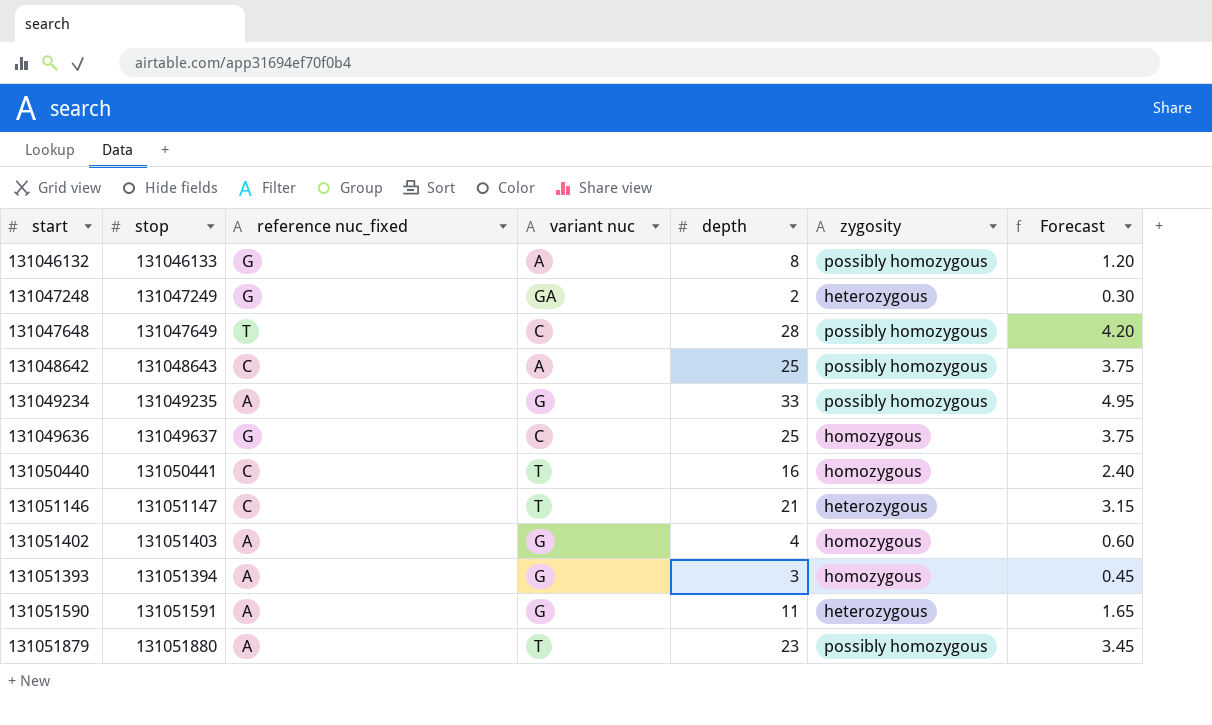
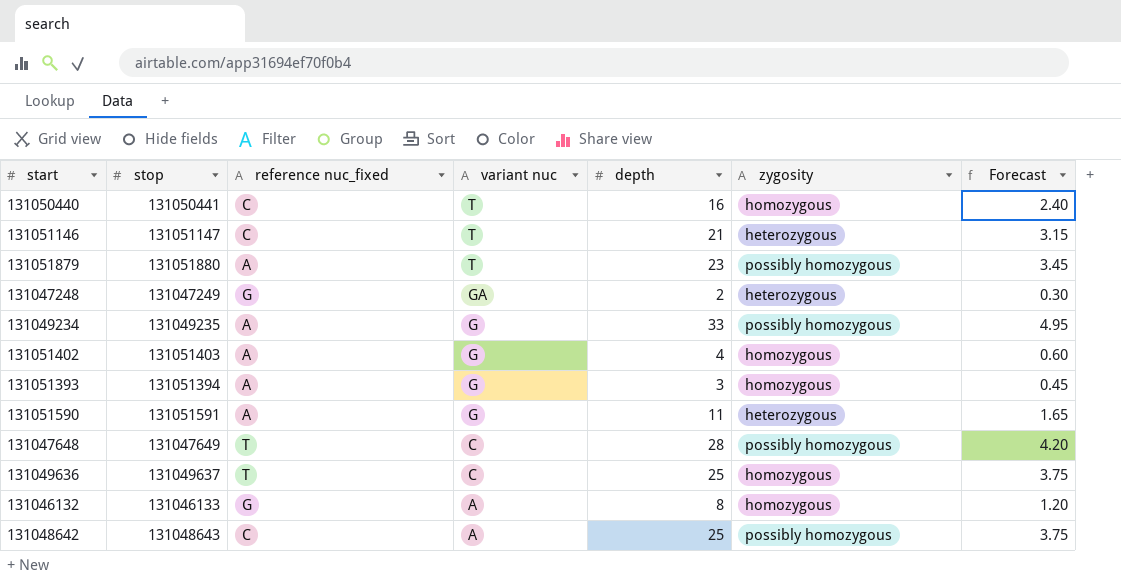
row order: none -> variant nuc descending
131049636 | reference nuc_fixed: G -> T
131046132 | zygosity: possibly homozygous -> homozygous

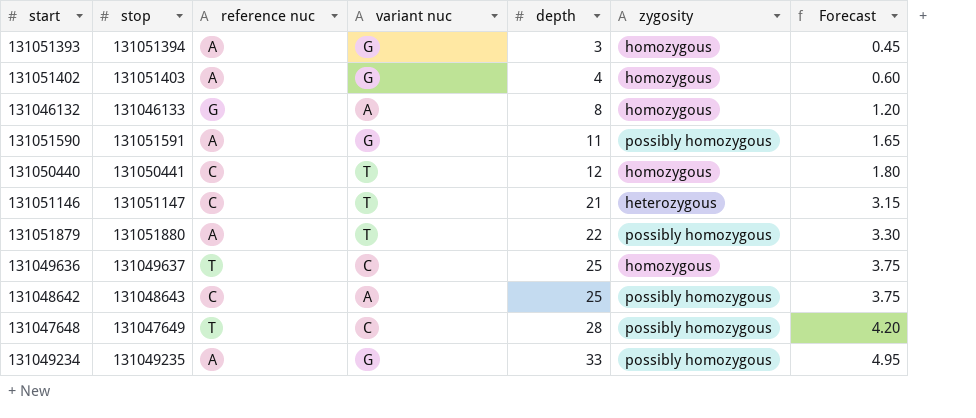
row order: variant nuc descending -> depth ascending
column name: reference nuc_fixed -> reference nuc
row 131047248: 131047249 | G | GA | 2 | heterozygous | 0.30 -> none
131051590 | zygosity: heterozygous -> possibly homozygous
131050440 | depth: 16 -> 12
131050440 | Forecast: 2.40 -> 1.80
131051879 | depth: 23 -> 22
131051879 | Forecast: 3.45 -> 3.30

